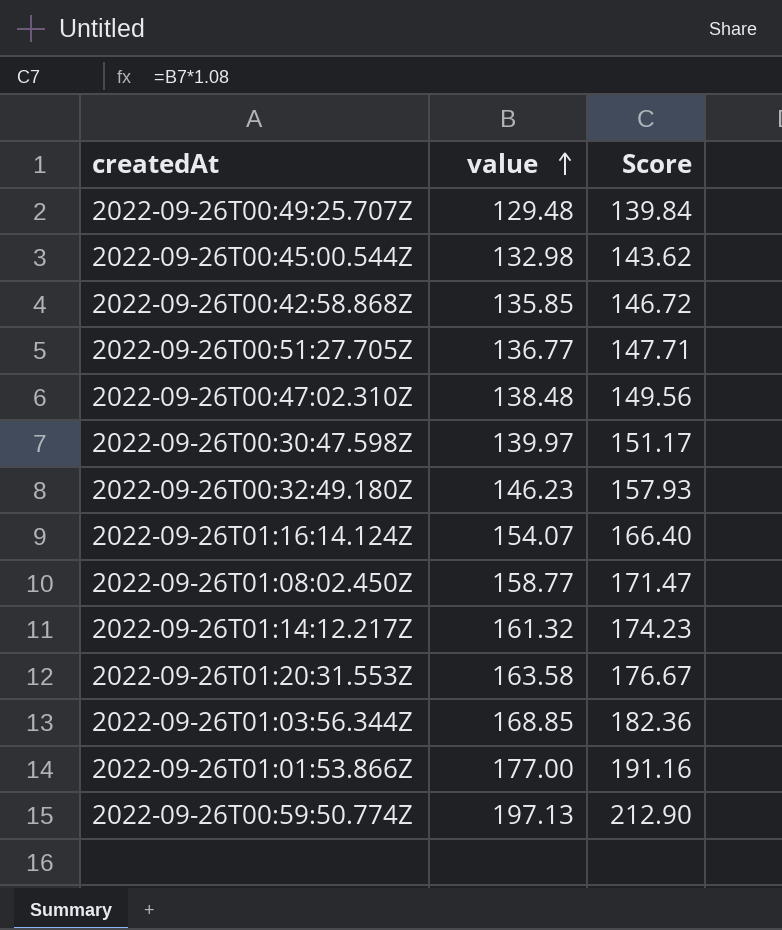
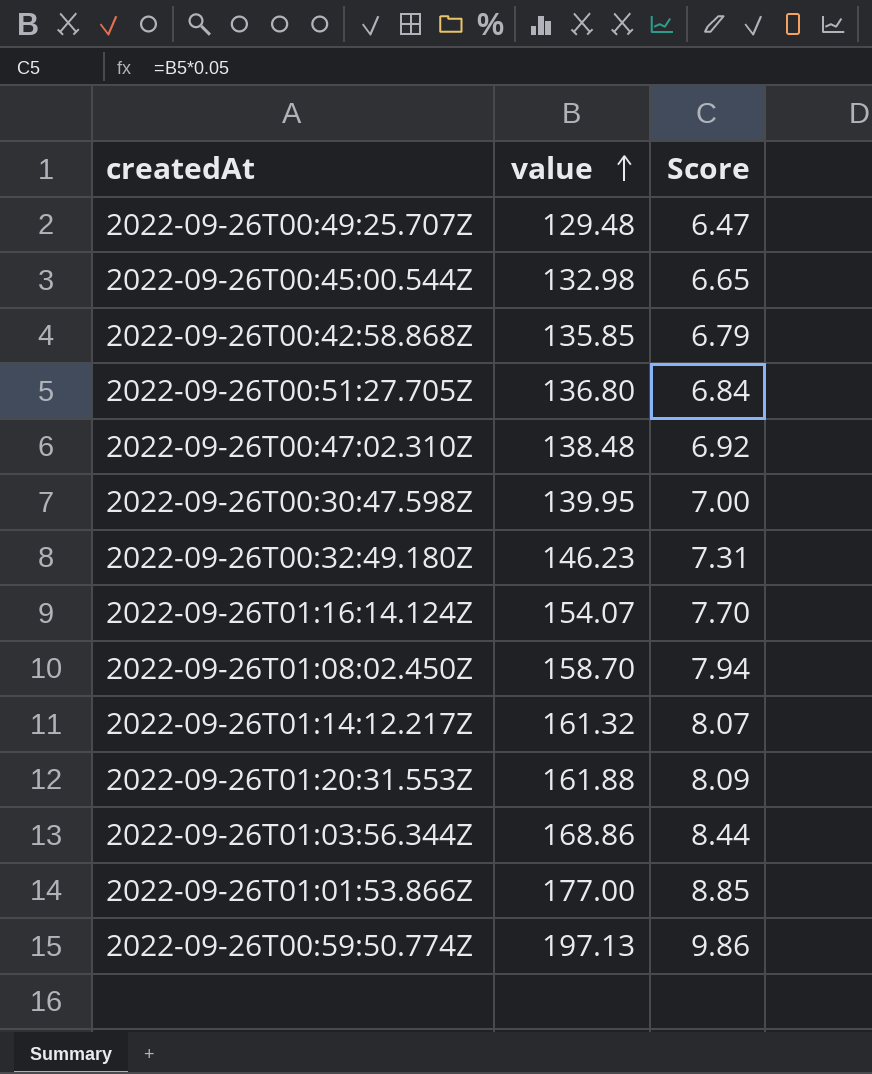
column Score | formula: [value] * 1.08 -> [value] * 0.05
2022-09-26T00:51:27.705Z | value: 136.77 -> 136.80
2022-09-26T00:30:47.598Z | value: 139.97 -> 139.95
2022-09-26T01:08:02.450Z | value: 158.77 -> 158.70
2022-09-26T01:20:31.553Z | value: 163.58 -> 161.88
2022-09-26T01:03:56.344Z | value: 168.85 -> 168.86

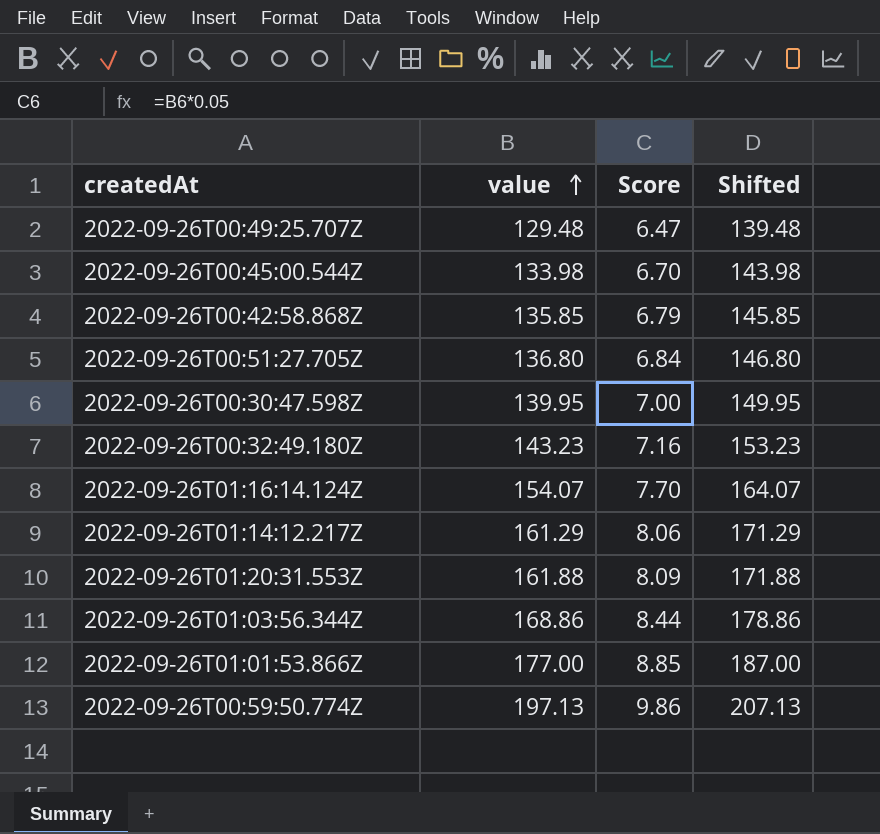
column Shifted | formula: none -> [value] + 10
row 2022-09-26T00:47:02.310Z: 138.48 | 6.92 -> none
row 2022-09-26T01:08:02.450Z: 158.70 | 7.94 -> none
2022-09-26T00:45:00.544Z | value: 132.98 -> 133.98
2022-09-26T00:45:00.544Z | Score: 6.65 -> 6.70
2022-09-26T00:32:49.180Z | value: 146.23 -> 143.23
2022-09-26T00:32:49.180Z | Score: 7.31 -> 7.16
2022-09-26T01:14:12.217Z | value: 161.32 -> 161.29
2022-09-26T01:14:12.217Z | Score: 8.07 -> 8.06

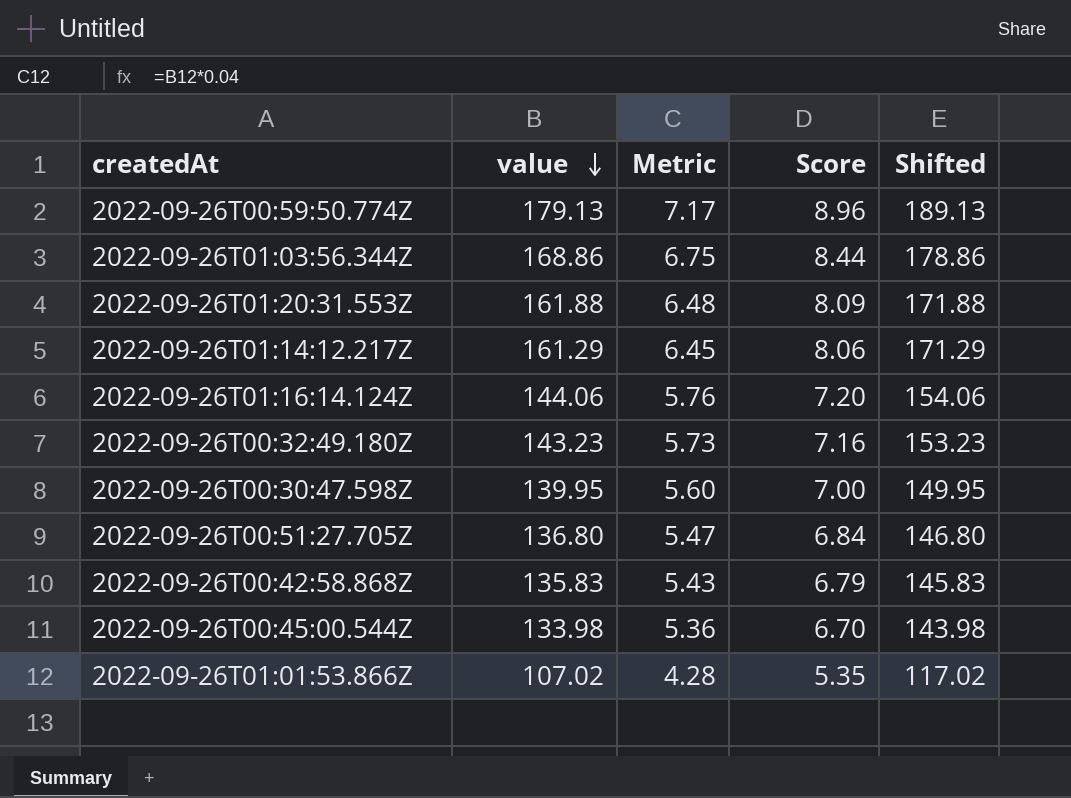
row order: value ascending -> value descending
column Metric | formula: none -> [value] * 0.04
row 2022-09-26T00:49:25.707Z: 129.48 | 6.47 | 139.48 -> none
2022-09-26T00:59:50.774Z | value: 197.13 -> 179.13
2022-09-26T00:59:50.774Z | Score: 9.86 -> 8.96
2022-09-26T00:59:50.774Z | Shifted: 207.13 -> 189.13
2022-09-26T01:16:14.124Z | value: 154.07 -> 144.06
2022-09-26T01:16:14.124Z | Score: 7.70 -> 7.20
2022-09-26T01:16:14.124Z | Shifted: 164.07 -> 154.06
2022-09-26T00:42:58.868Z | value: 135.85 -> 135.83
2022-09-26T00:42:58.868Z | Shifted: 145.85 -> 145.83
2022-09-26T01:01:53.866Z | value: 177.00 -> 107.02
2022-09-26T01:01:53.866Z | Score: 8.85 -> 5.35
2022-09-26T01:01:53.866Z | Shifted: 187.00 -> 117.02

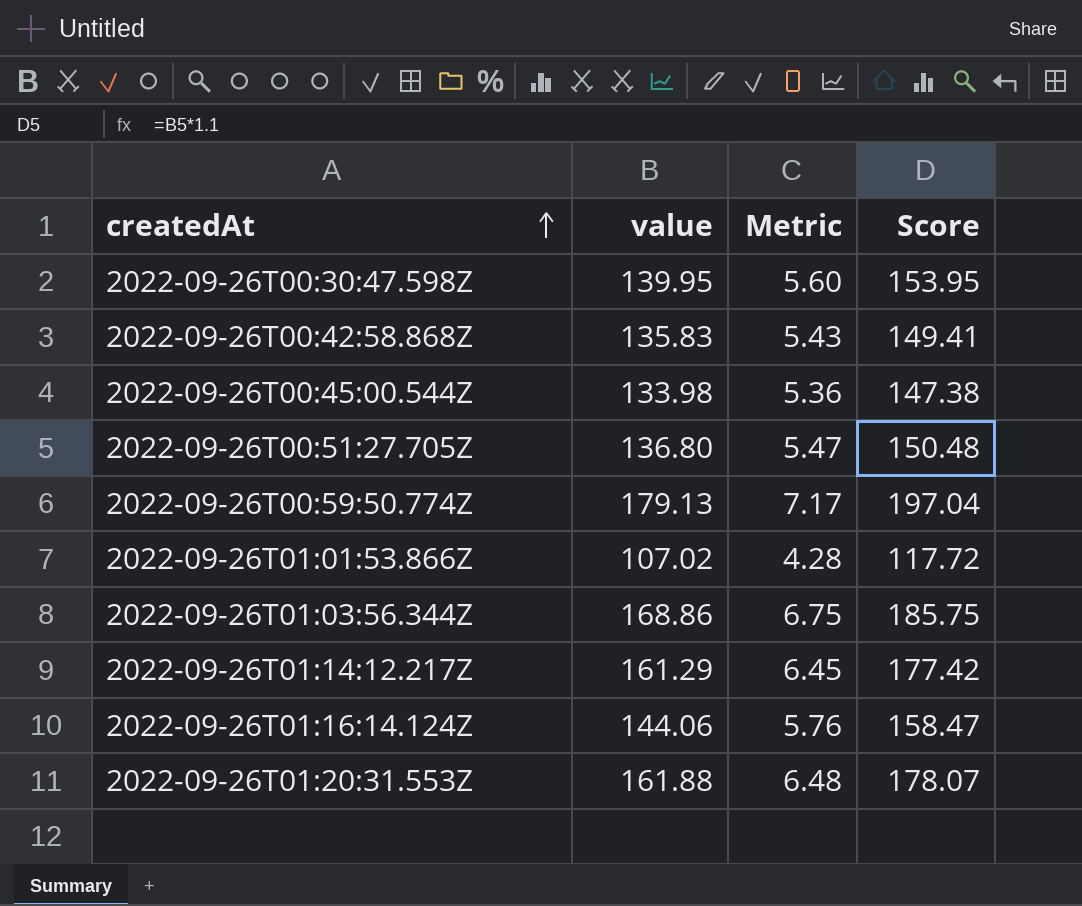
row order: value descending -> createdAt ascending
column Shifted | formula: [value] + 10 -> none
column Score | formula: [value] * 0.05 -> [value] * 1.1
row 2022-09-26T00:32:49.180Z: 143.23 | 5.73 | 7.16 | 153.23 -> none

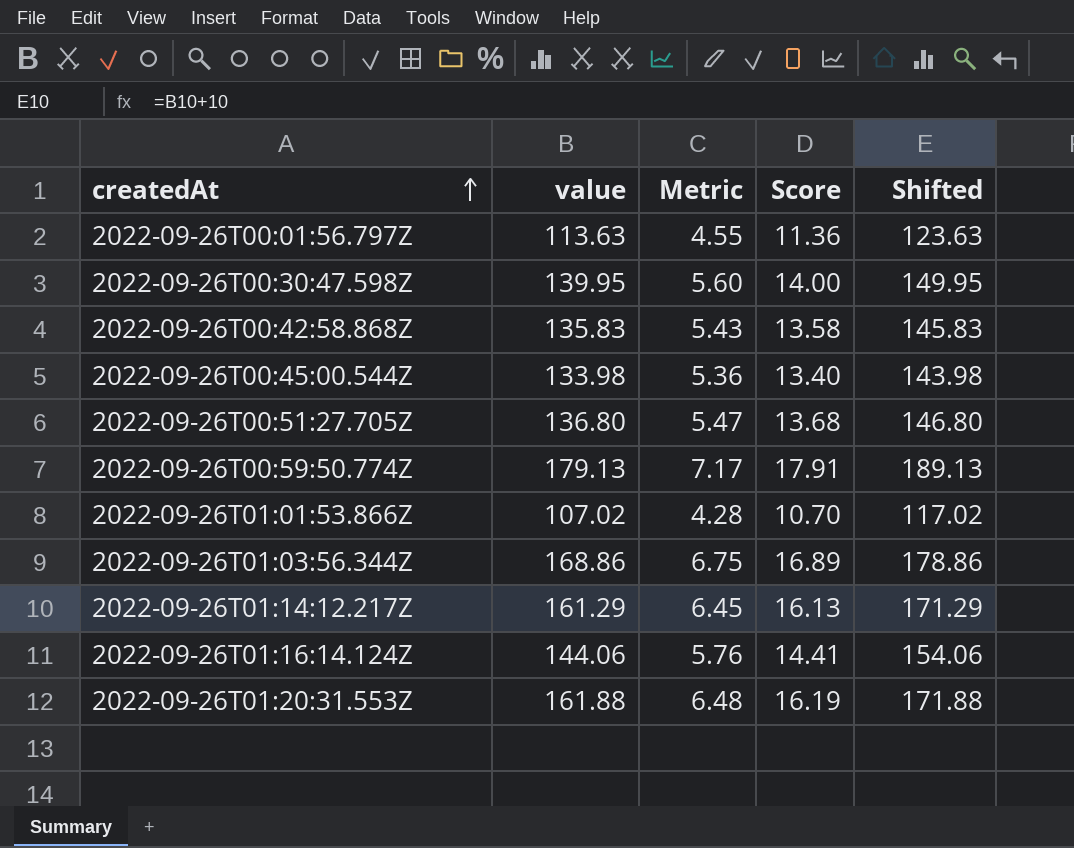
column Score | formula: [value] * 1.1 -> [value] * 0.1
column Shifted | formula: none -> [value] + 10
row 2022-09-26T00:01:56.797Z: none -> 113.63 | 4.55 | 11.36 | 123.63

